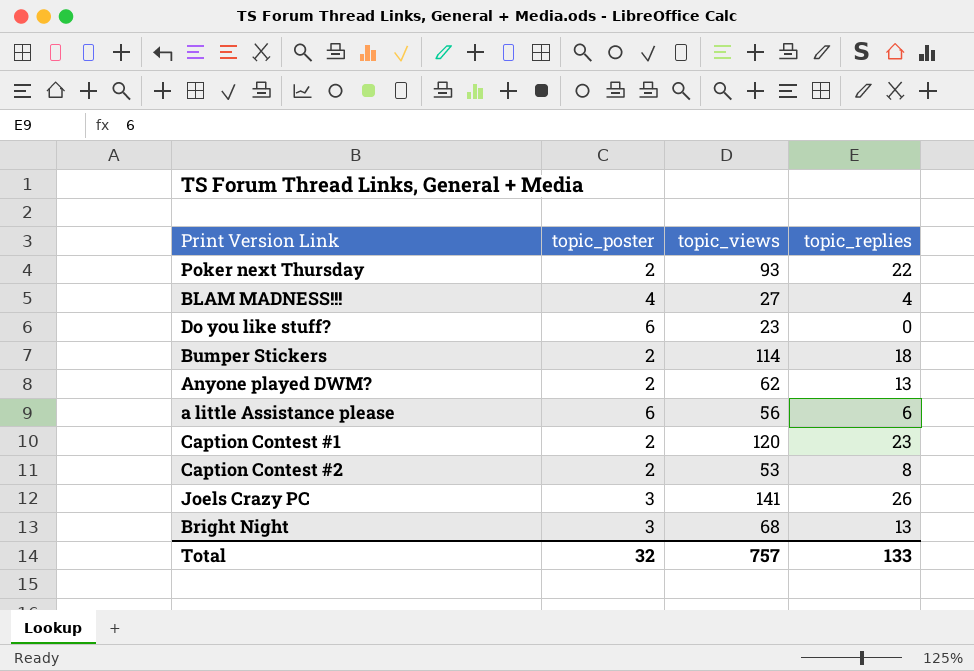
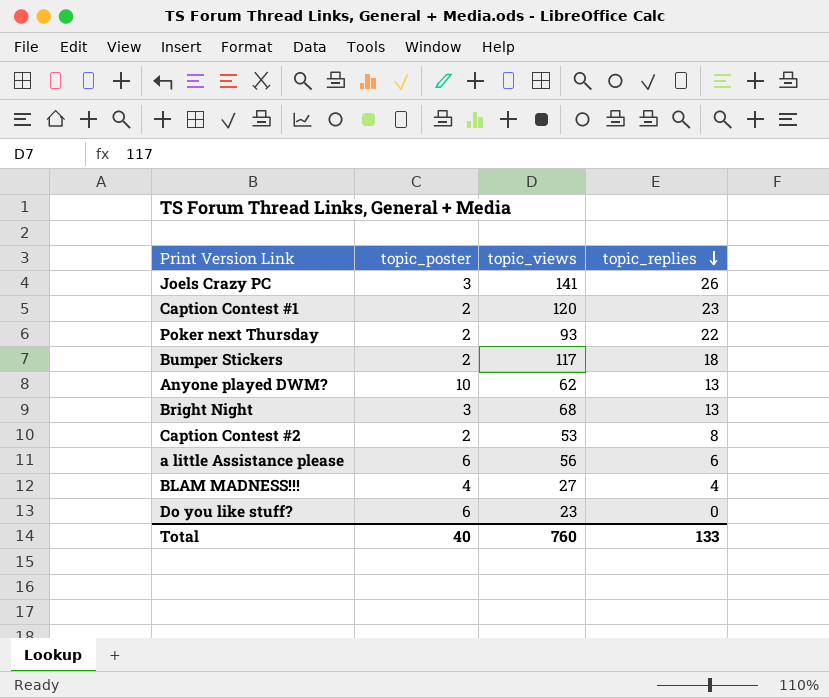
row order: none -> topic_replies descending
Bumper Stickers | topic_views: 114 -> 117
Anyone played DWM? | topic_poster: 2 -> 10
Total | topic_poster: 32 -> 40
Total | topic_views: 757 -> 760

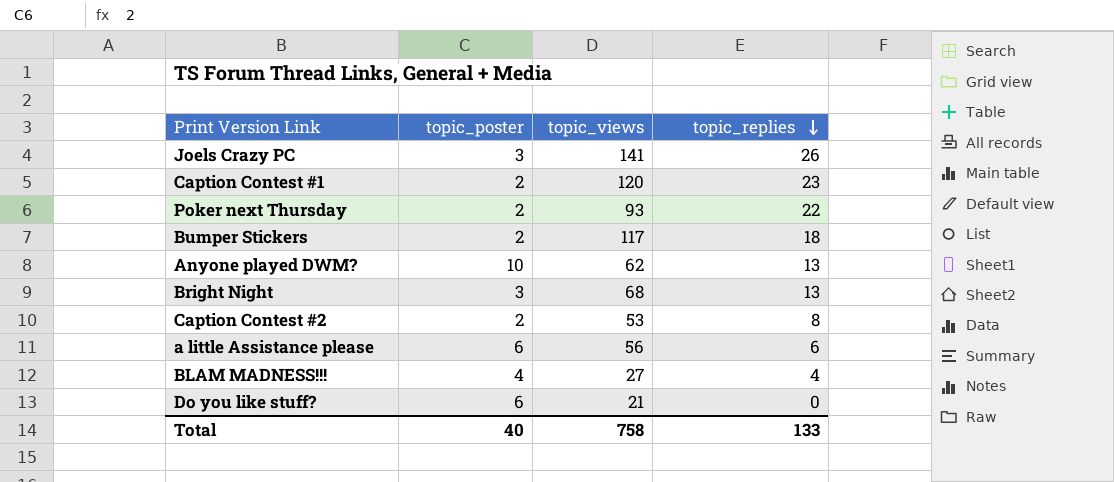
Do you like stuff? | topic_views: 23 -> 21
Total | topic_views: 760 -> 758

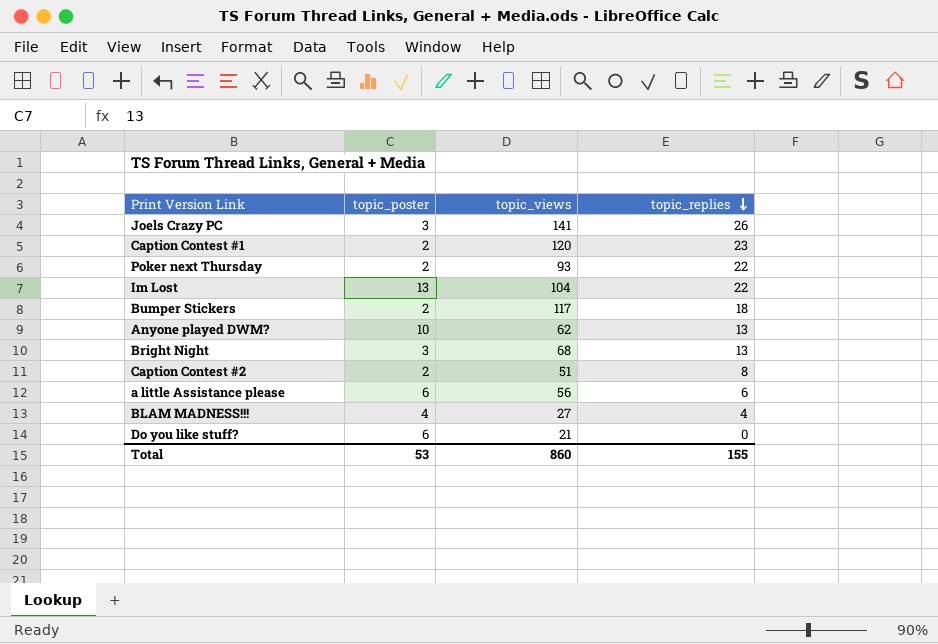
row Im Lost: none -> 13 | 104 | 22
Caption Contest #2 | topic_views: 53 -> 51
Total | topic_poster: 40 -> 53
Total | topic_views: 758 -> 860
Total | topic_replies: 133 -> 155

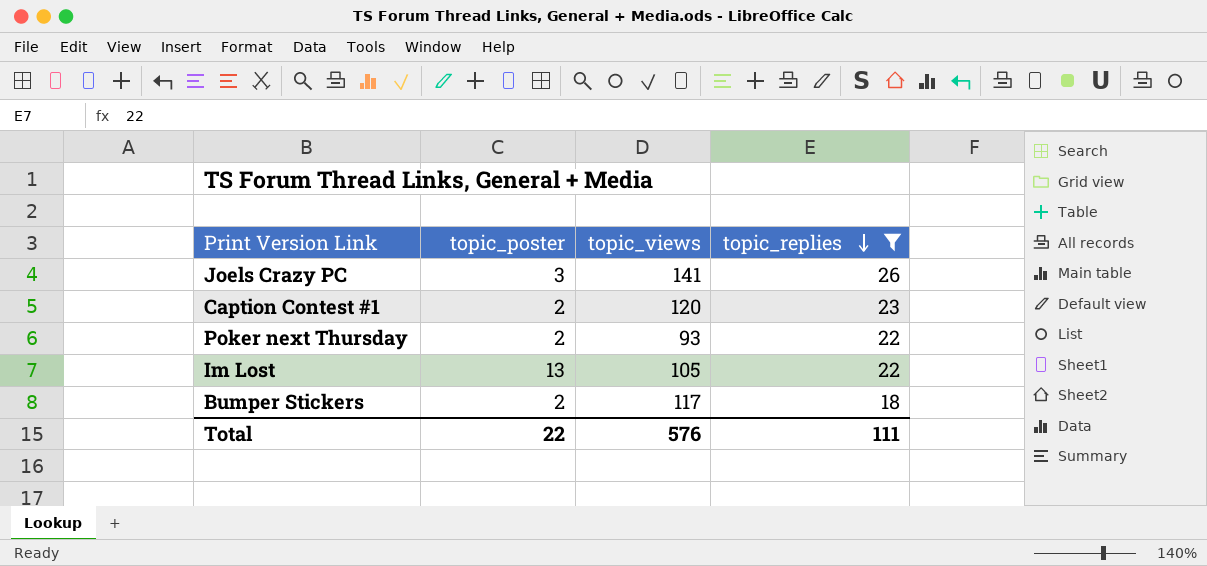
filter: none -> topic_replies >= 18
Im Lost | topic_views: 104 -> 105
Total | topic_poster: 53 -> 22
Total | topic_views: 860 -> 576
Total | topic_replies: 155 -> 111

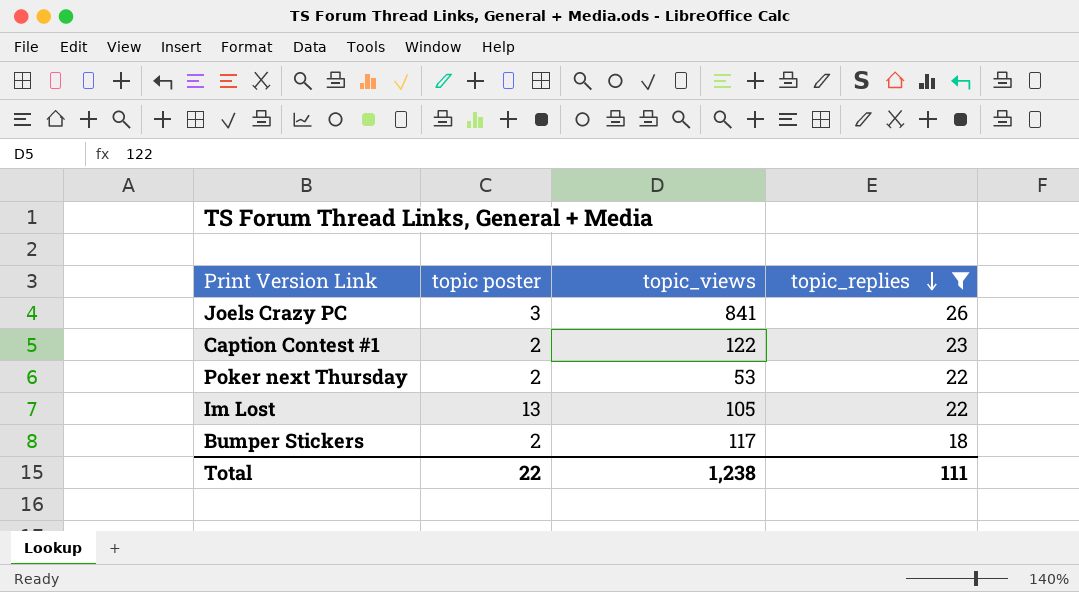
column name: topic_poster -> topic poster
Joels Crazy PC | topic_views: 141 -> 841
Caption Contest #1 | topic_views: 120 -> 122
Poker next Thursday | topic_views: 93 -> 53
Total | topic_views: 576 -> 1,238

